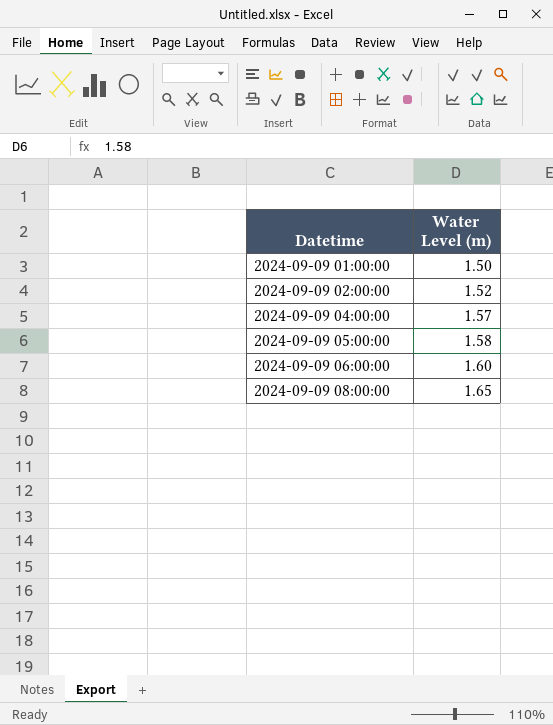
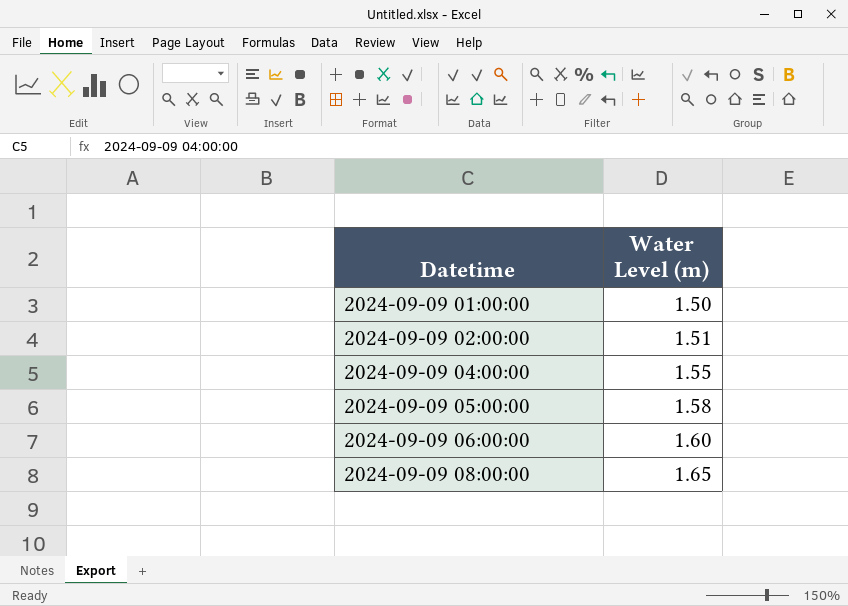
2024-09-09 02:00:00 | Water Level (m): 1.52 -> 1.51
2024-09-09 04:00:00 | Water Level (m): 1.57 -> 1.55

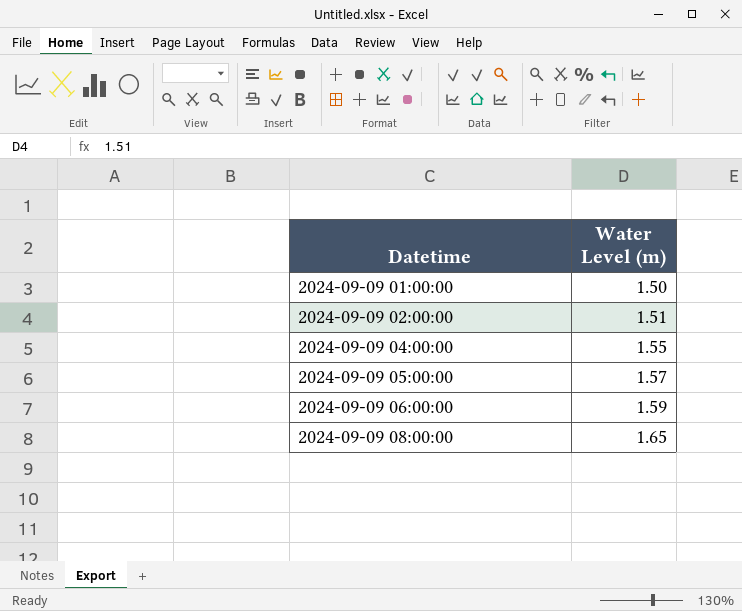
2024-09-09 05:00:00 | Water Level (m): 1.58 -> 1.57
2024-09-09 06:00:00 | Water Level (m): 1.60 -> 1.59

